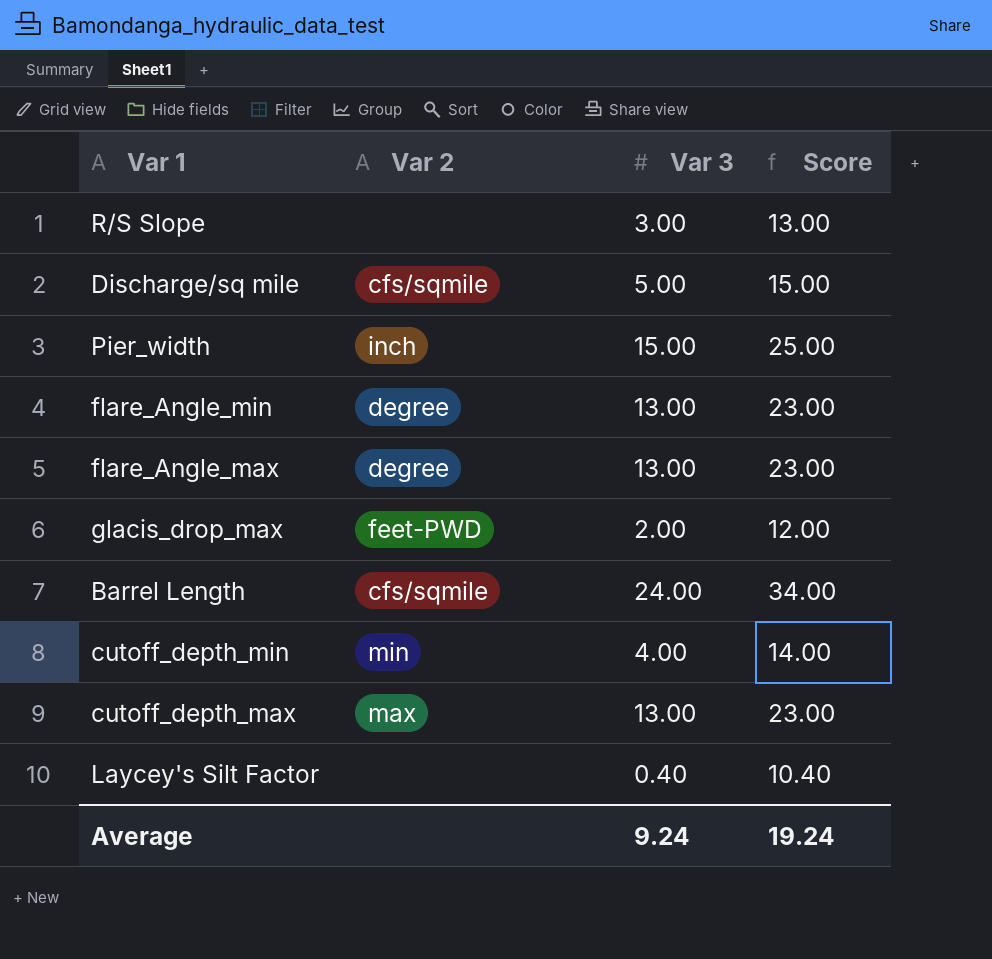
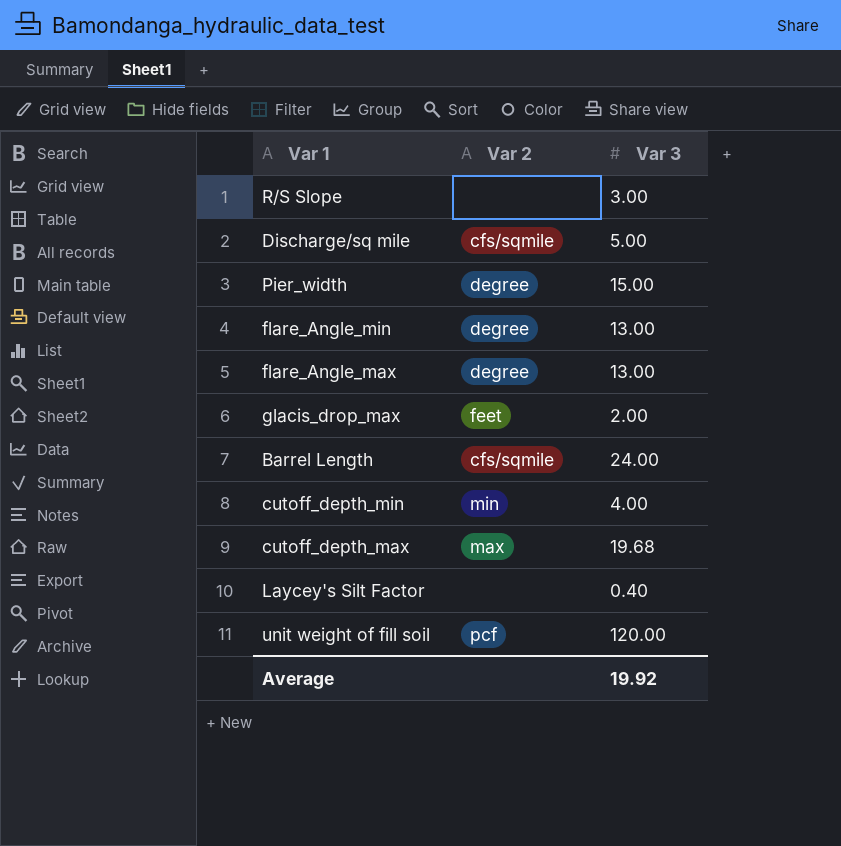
column Score | formula: [Var 3] + 10 -> none
Pier_width | Var 2: inch -> degree
glacis_drop_max | Var 2: feet-PWD -> feet
cutoff_depth_max | Var 3: 13.00 -> 19.68
row unit weight of fill soil: none -> pcf | 120.00
Average | Var 3: 9.24 -> 19.92

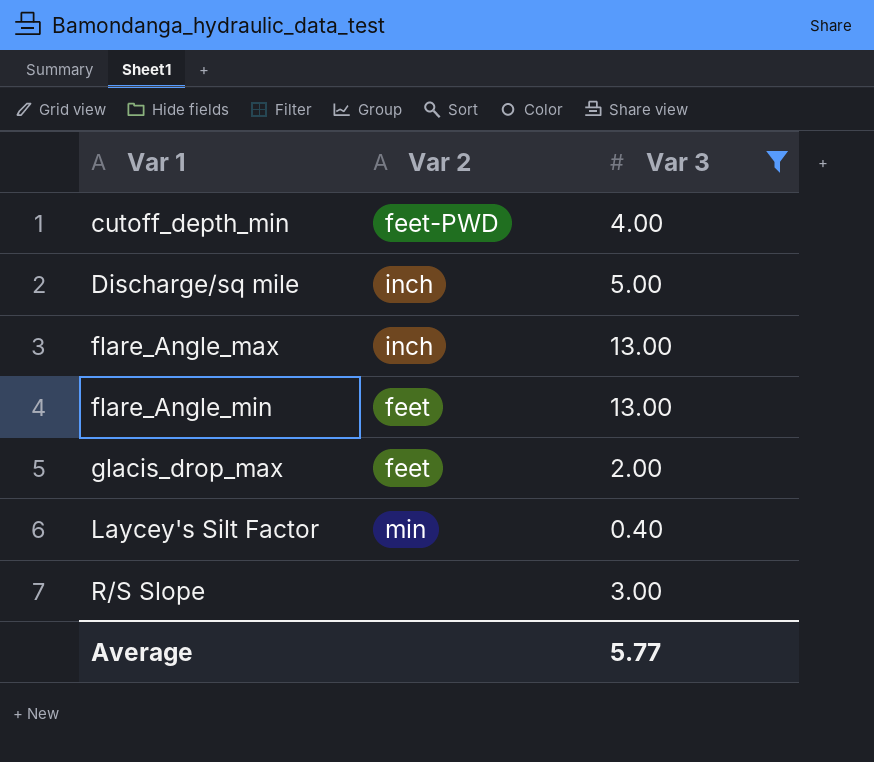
filter: none -> Var 3 <= 13.00
row order: none -> Var 1 ascending
cutoff_depth_min | Var 2: min -> feet-PWD
Discharge/sq mile | Var 2: cfs/sqmile -> inch
flare_Angle_max | Var 2: degree -> inch
flare_Angle_min | Var 2: degree -> feet
Laycey's Silt Factor | Var 2: none -> min
Average | Var 3: 19.92 -> 5.77

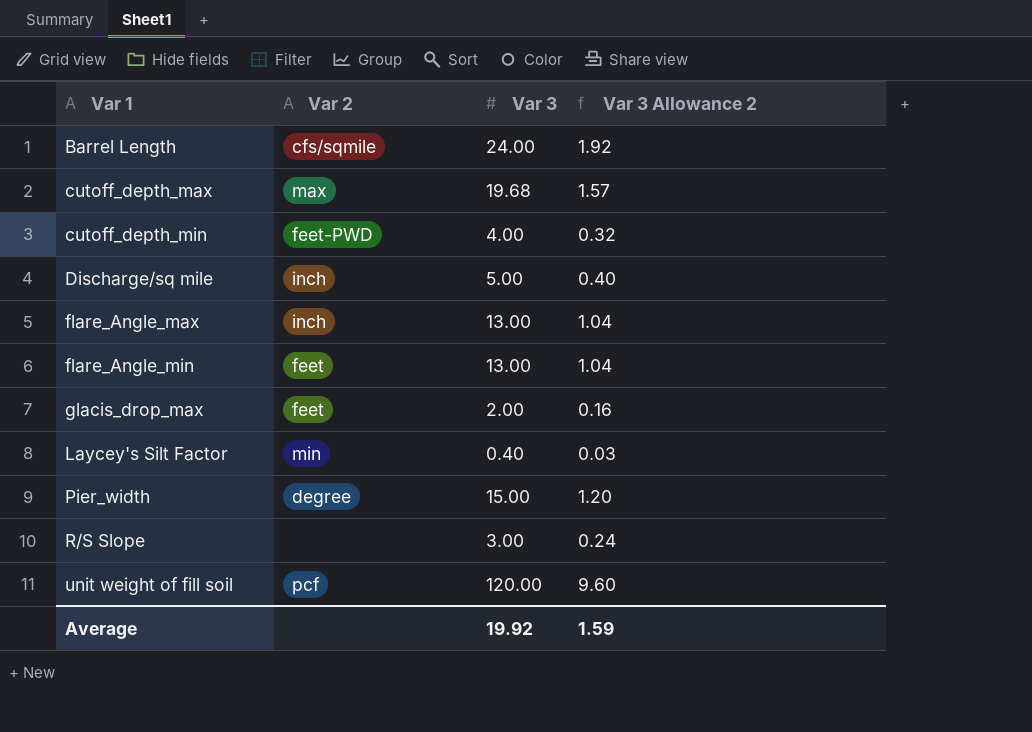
filter: Var 3 <= 13.00 -> none
column Var 3 Allowance 2 | formula: none -> [Var 3] * 0.08
Average | Var 3: 5.77 -> 19.92

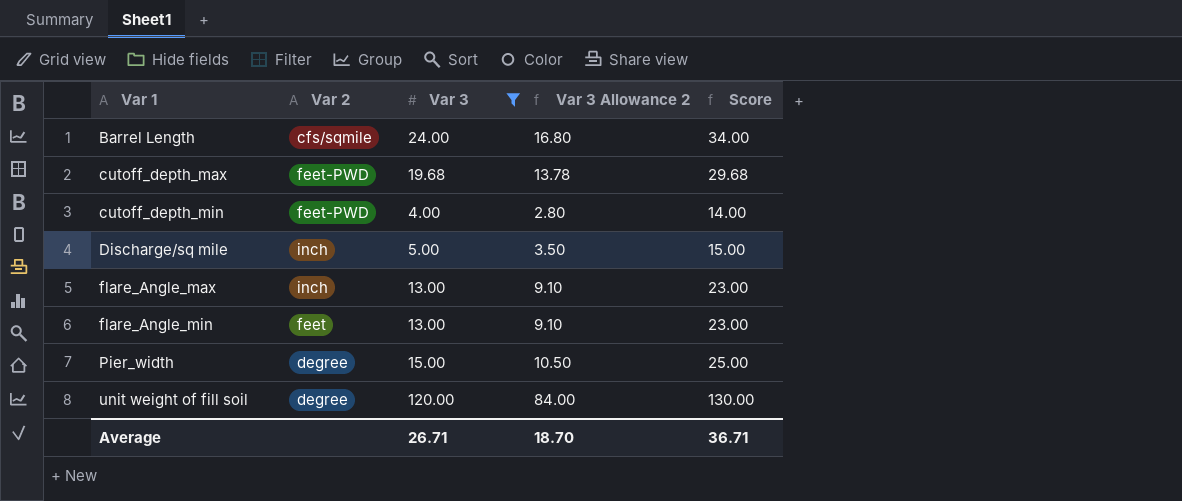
filter: none -> Var 3 >= 4.00
column Var 3 Allowance 2 | formula: [Var 3] * 0.08 -> [Var 3] * 0.7
column Score | formula: none -> [Var 3] + 10
cutoff_depth_max | Var 2: max -> feet-PWD
unit weight of fill soil | Var 2: pcf -> degree
Average | Var 3: 19.92 -> 26.71
Average | Var 3 Allowance 2: 1.59 -> 18.70

